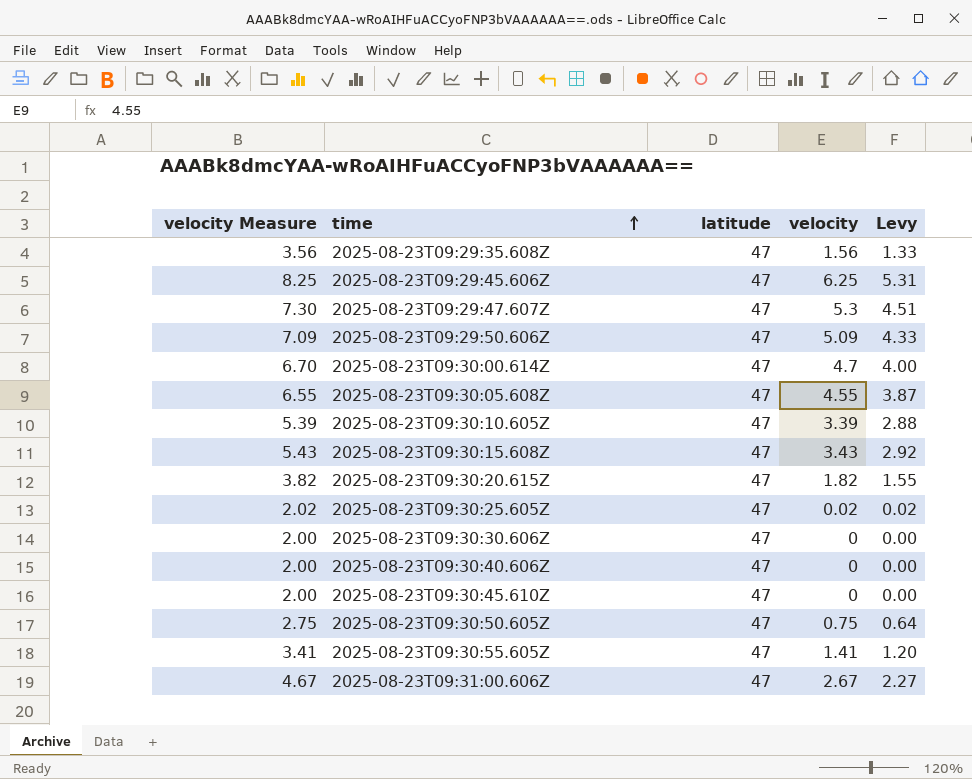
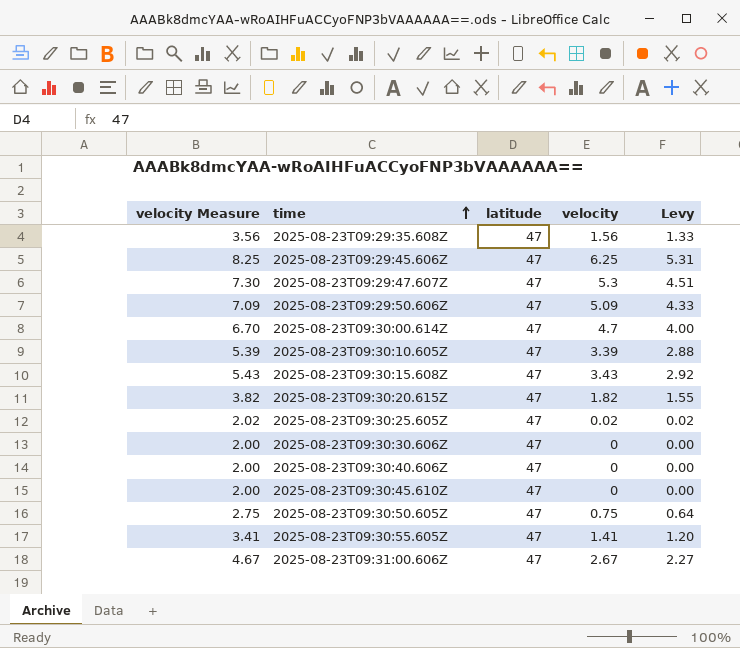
row 2025-08-23T09:30:05.608Z: 6.55 | 47 | 4.55 | 3.87 -> none

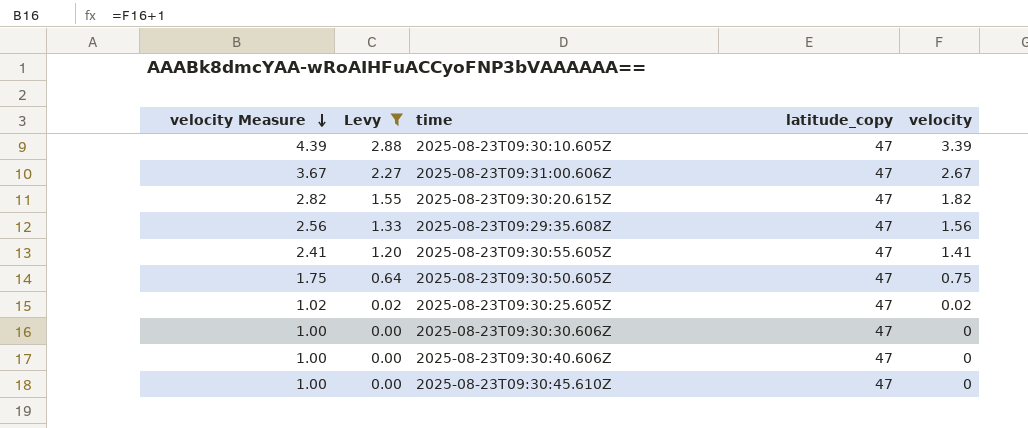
filter: none -> Levy <= 2.88
row order: time ascending -> velocity Measure descending
column velocity Measure | formula: [velocity] + 2 -> [velocity] + 1
column Levy | position: 5 -> 2
column name: latitude -> latitude_copy

